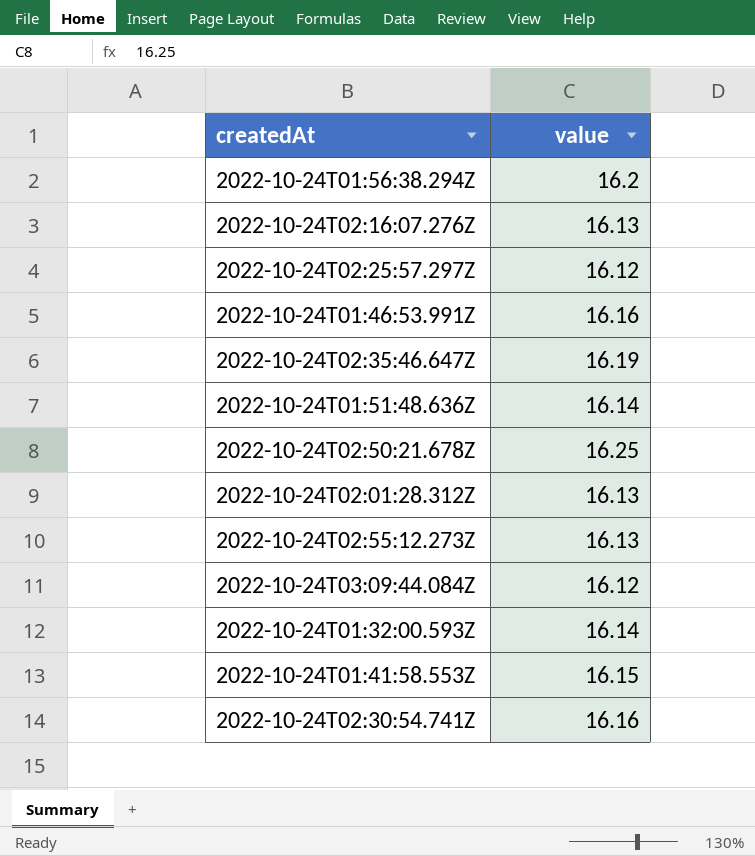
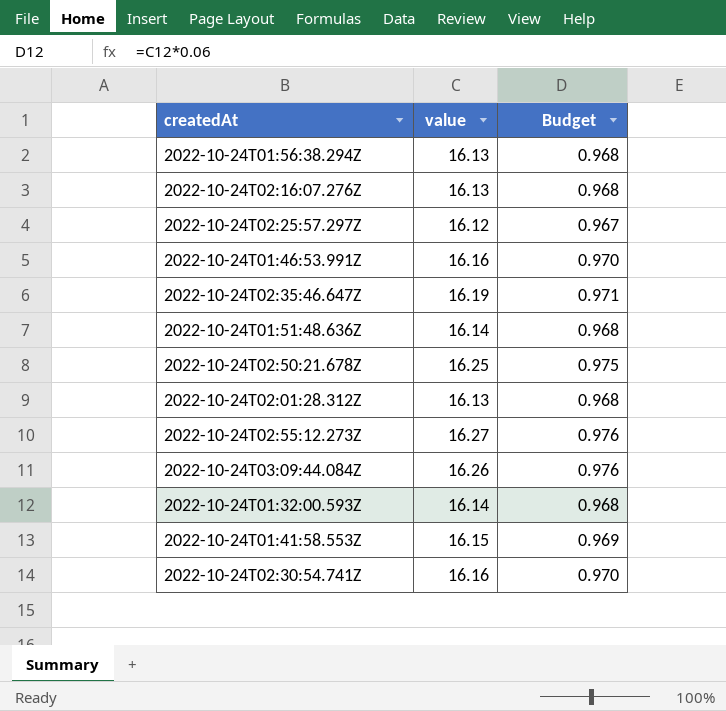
column Budget | formula: none -> [value] * 0.06
2022-10-24T01:56:38.294Z | value: 16.2 -> 16.13
2022-10-24T02:55:12.273Z | value: 16.13 -> 16.27
2022-10-24T03:09:44.084Z | value: 16.12 -> 16.26

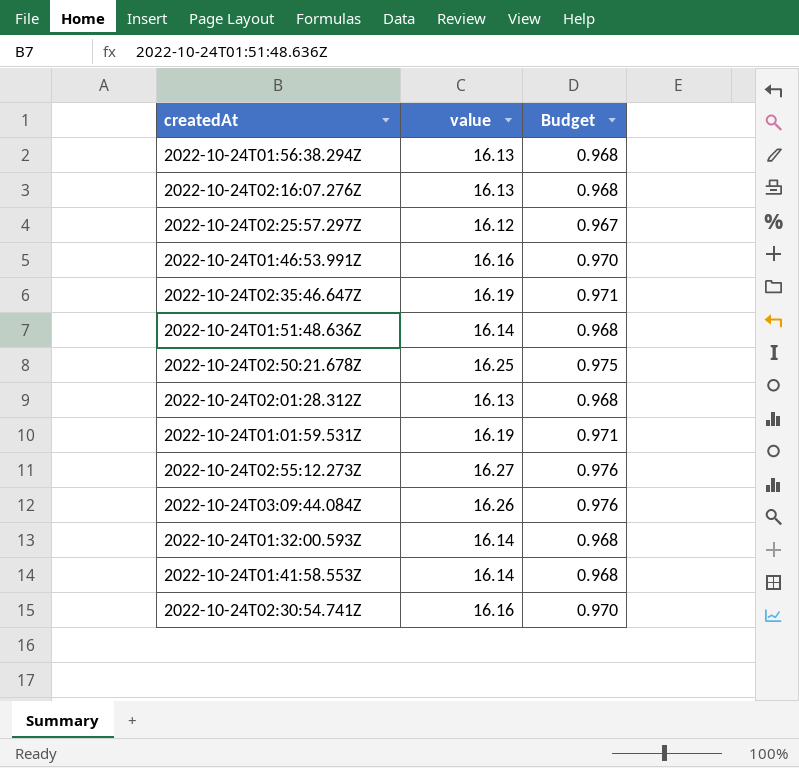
row 2022-10-24T01:01:59.531Z: none -> 16.19 | 0.971
2022-10-24T01:41:58.553Z | value: 16.15 -> 16.14
2022-10-24T01:41:58.553Z | Budget: 0.969 -> 0.968

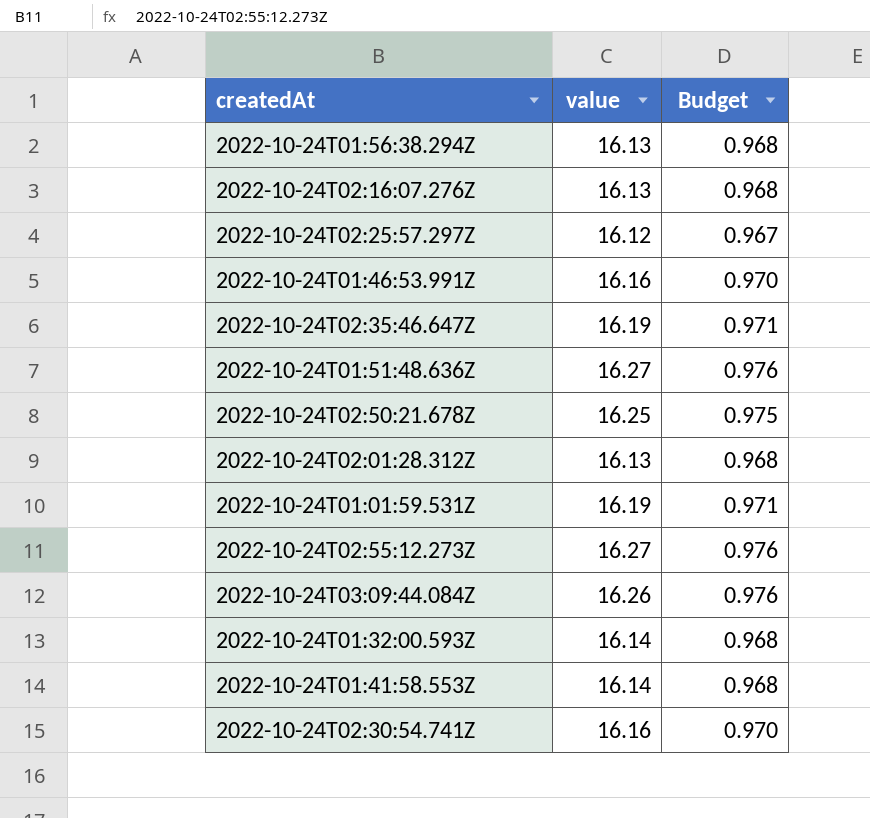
2022-10-24T01:51:48.636Z | value: 16.14 -> 16.27
2022-10-24T01:51:48.636Z | Budget: 0.968 -> 0.976

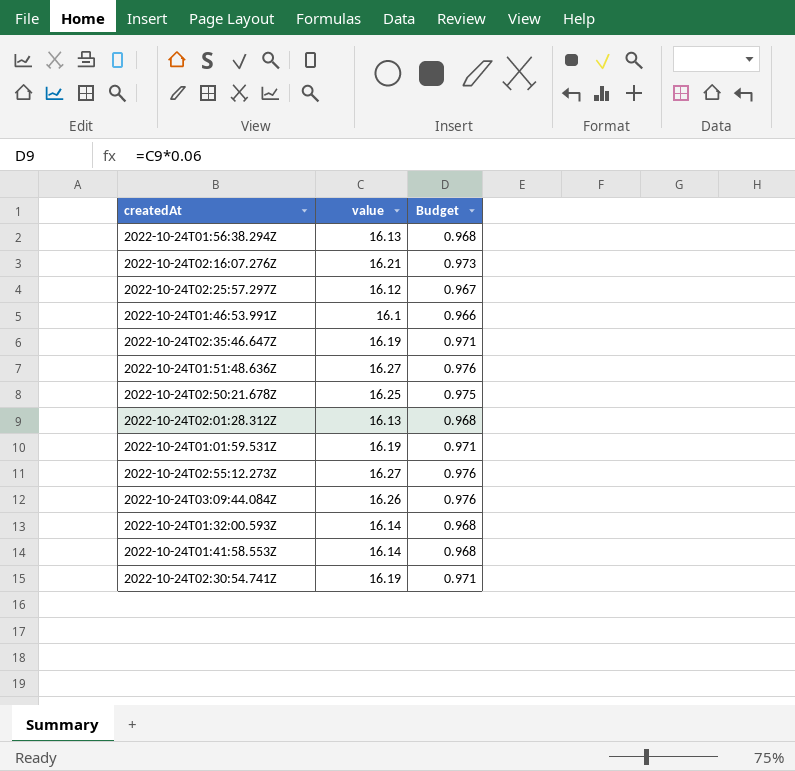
2022-10-24T02:16:07.276Z | value: 16.13 -> 16.21
2022-10-24T02:16:07.276Z | Budget: 0.968 -> 0.973
2022-10-24T01:46:53.991Z | value: 16.16 -> 16.1
2022-10-24T01:46:53.991Z | Budget: 0.970 -> 0.966
2022-10-24T02:30:54.741Z | value: 16.16 -> 16.19
2022-10-24T02:30:54.741Z | Budget: 0.970 -> 0.971

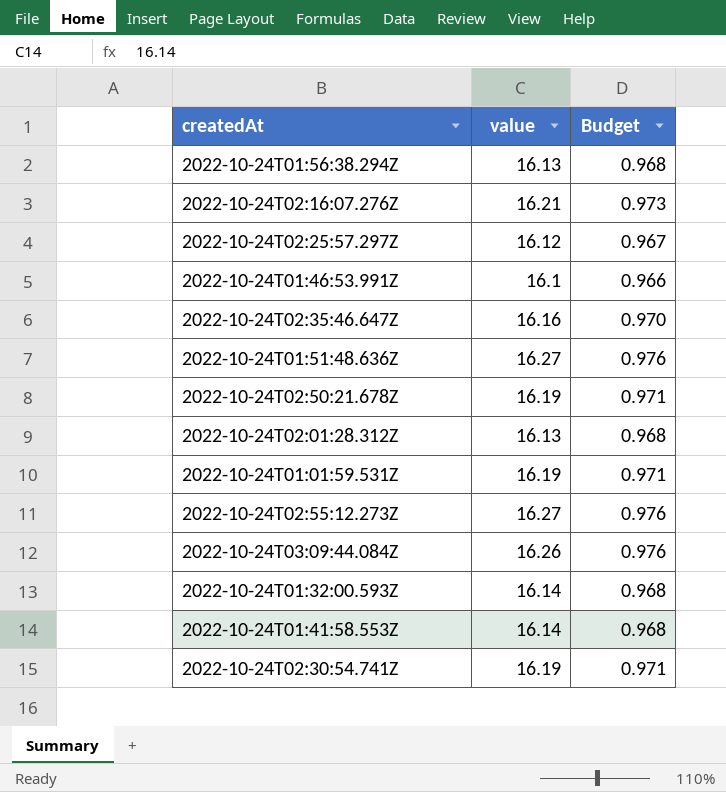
2022-10-24T02:35:46.647Z | value: 16.19 -> 16.16
2022-10-24T02:35:46.647Z | Budget: 0.971 -> 0.970
2022-10-24T02:50:21.678Z | value: 16.25 -> 16.19
2022-10-24T02:50:21.678Z | Budget: 0.975 -> 0.971

